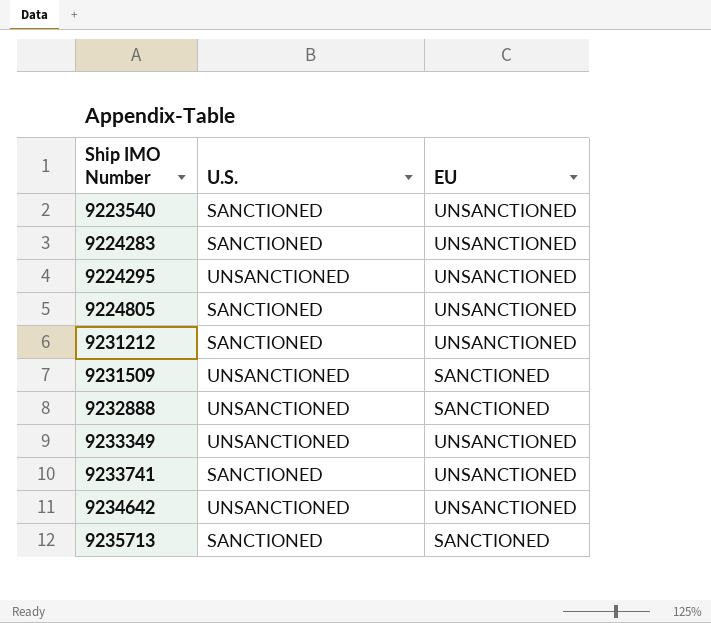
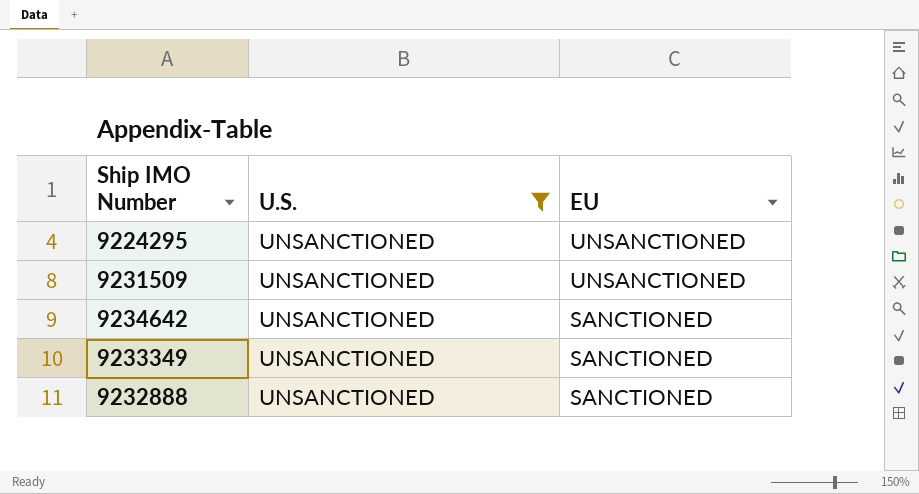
filter: none -> U.S. = UNSANCTIONED
row order: Ship IMO Number ascending -> EU descending
9231509 | EU: SANCTIONED -> UNSANCTIONED
9234642 | EU: UNSANCTIONED -> SANCTIONED
9233349 | EU: UNSANCTIONED -> SANCTIONED

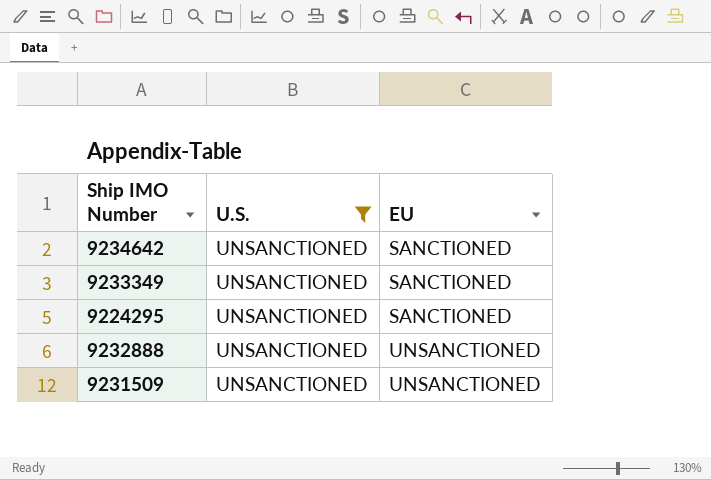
row order: EU descending -> EU ascending
9224295 | EU: UNSANCTIONED -> SANCTIONED
9232888 | EU: SANCTIONED -> UNSANCTIONED

